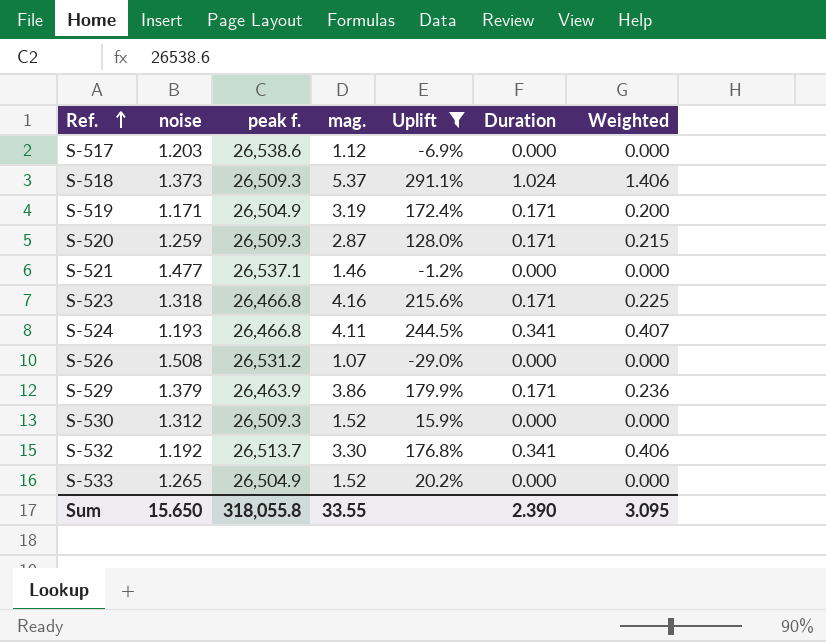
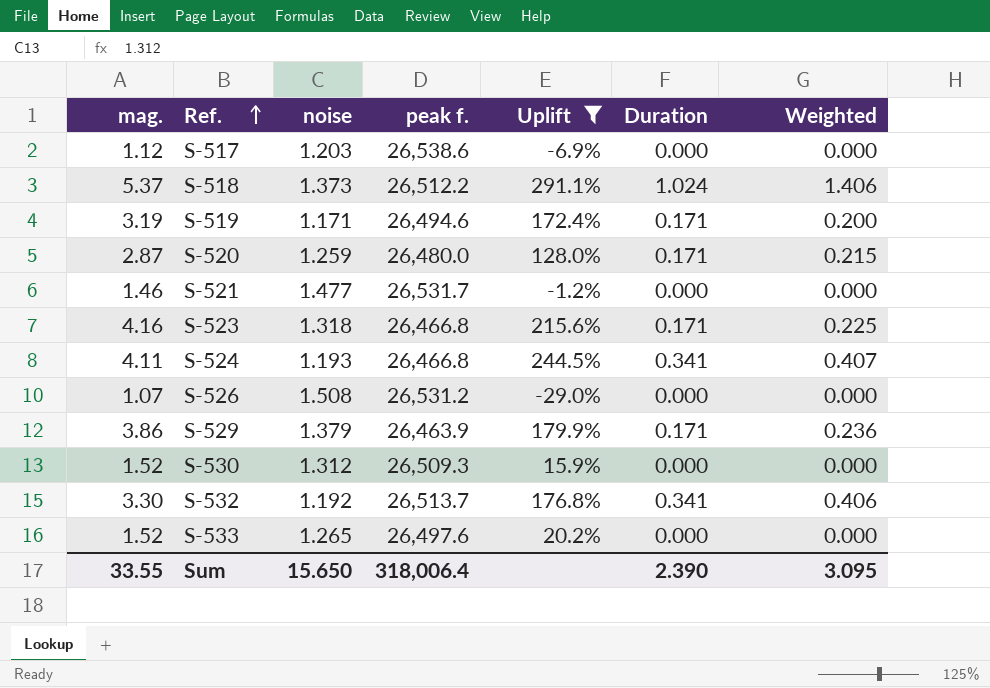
column mag. | position: 4 -> 1
S-518 | peak f.: 26,509.3 -> 26,512.2
S-519 | peak f.: 26,504.9 -> 26,494.6
S-520 | peak f.: 26,509.3 -> 26,480.0
S-521 | peak f.: 26,537.1 -> 26,531.7
S-533 | peak f.: 26,504.9 -> 26,497.6
Sum | peak f.: 318,055.8 -> 318,006.4

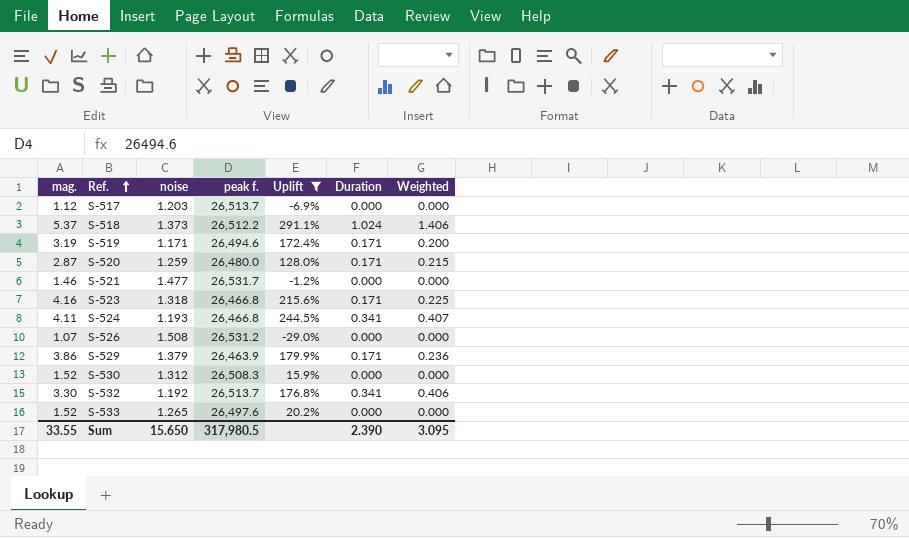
S-517 | peak f.: 26,538.6 -> 26,513.7
S-530 | peak f.: 26,509.3 -> 26,508.3
Sum | peak f.: 318,006.4 -> 317,980.5

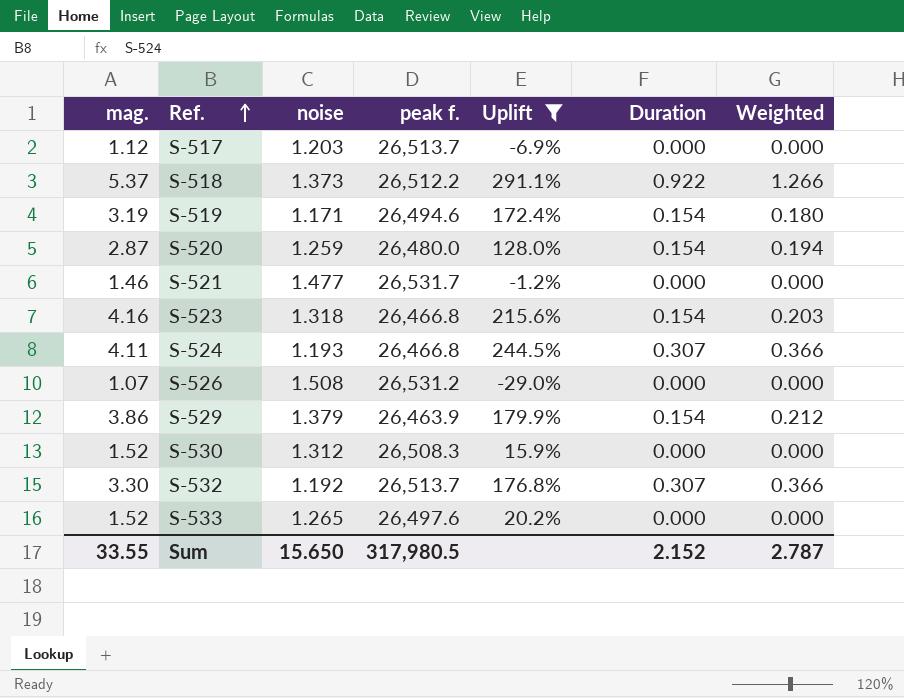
S-518 | Duration: 1.024 -> 0.922
S-518 | Weighted: 1.406 -> 1.266
S-519 | Duration: 0.171 -> 0.154
S-519 | Weighted: 0.200 -> 0.180
S-520 | Duration: 0.171 -> 0.154
S-520 | Weighted: 0.215 -> 0.194
S-523 | Duration: 0.171 -> 0.154
S-523 | Weighted: 0.225 -> 0.203
S-524 | Duration: 0.341 -> 0.307
S-524 | Weighted: 0.407 -> 0.366
S-529 | Duration: 0.171 -> 0.154
S-529 | Weighted: 0.236 -> 0.212
S-532 | Duration: 0.341 -> 0.307
S-532 | Weighted: 0.406 -> 0.366
Sum | Duration: 2.390 -> 2.152
Sum | Weighted: 3.095 -> 2.787

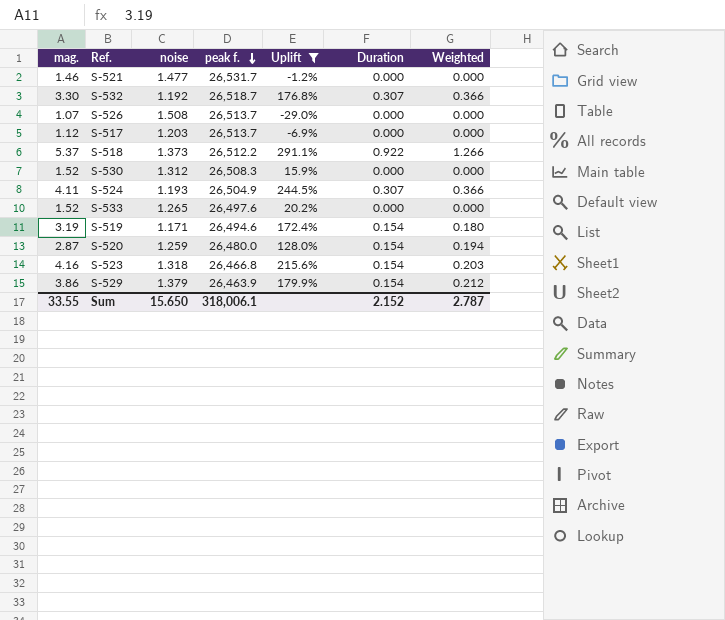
row order: Ref. ascending -> peak f. descending
S-532 | peak f.: 26,513.7 -> 26,518.7
S-526 | peak f.: 26,531.2 -> 26,513.7
S-524 | peak f.: 26,466.8 -> 26,504.9
Sum | peak f.: 317,980.5 -> 318,006.1

